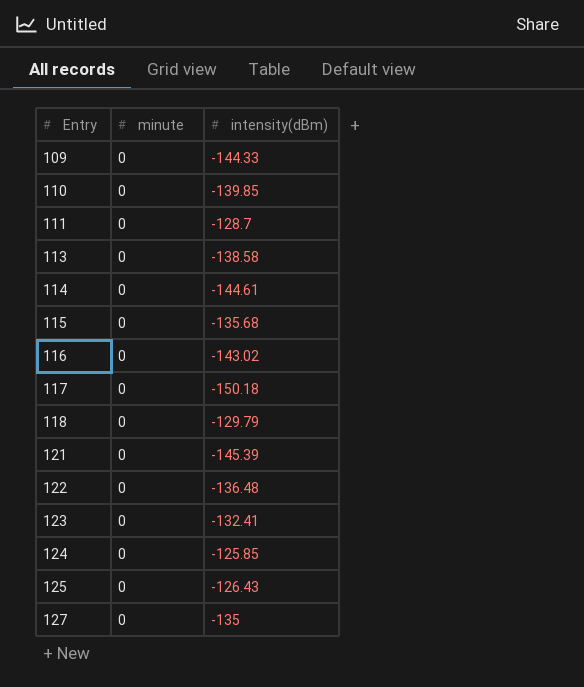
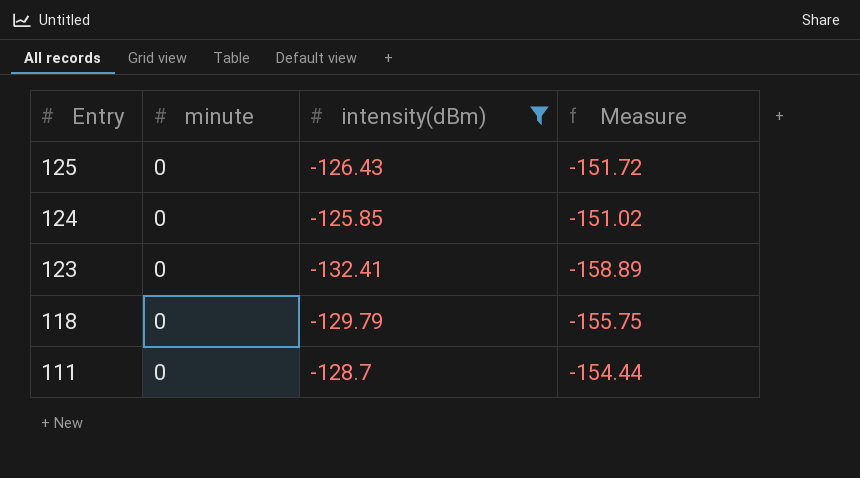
filter: none -> intensity(dBm) >= -132.41
row order: Entry ascending -> Entry descending
column Measure | formula: none -> [intensity(dBm)] * 1.2

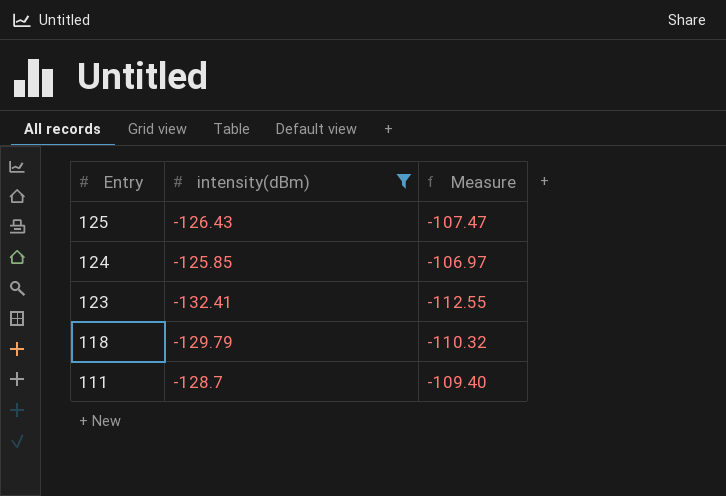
column minute | position: 2 -> none
column Measure | formula: [intensity(dBm)] * 1.2 -> [intensity(dBm)] * 0.85

